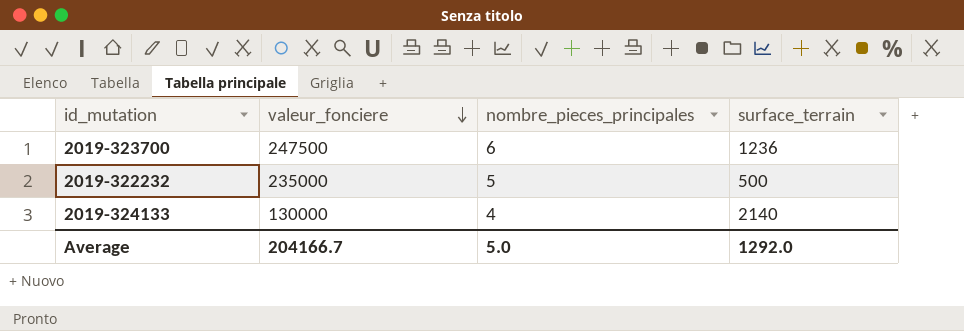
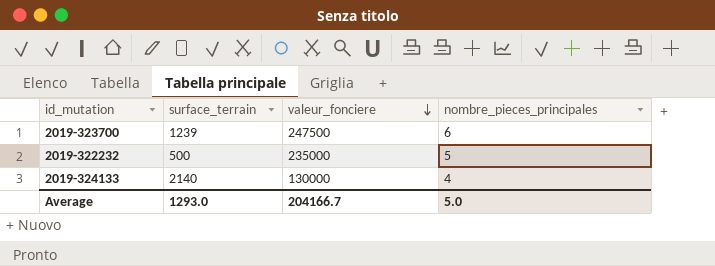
column surface_terrain | position: 4 -> 2
2019-323700 | surface_terrain: 1236 -> 1239
Average | surface_terrain: 1292.0 -> 1293.0

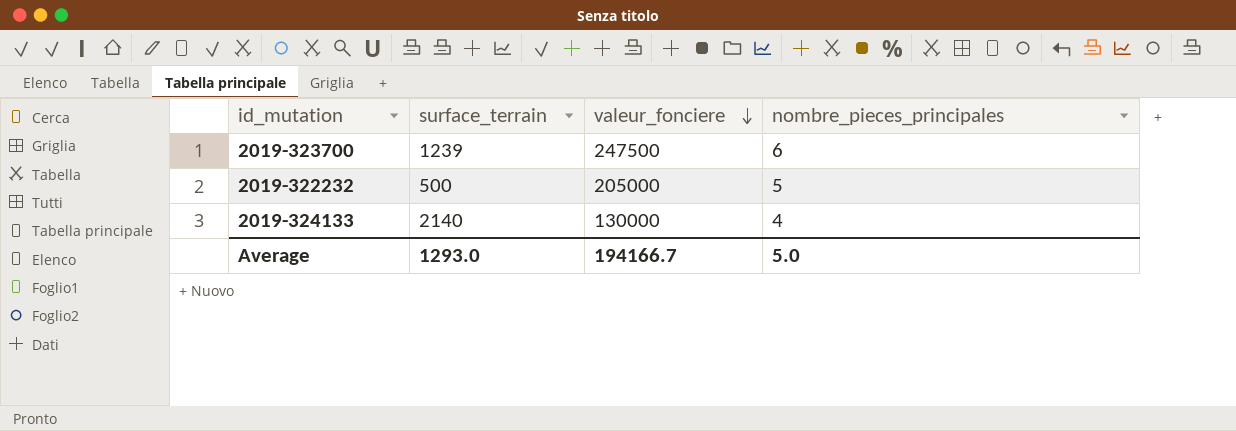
2019-322232 | valeur_fonciere: 235000 -> 205000
Average | valeur_fonciere: 204166.7 -> 194166.7

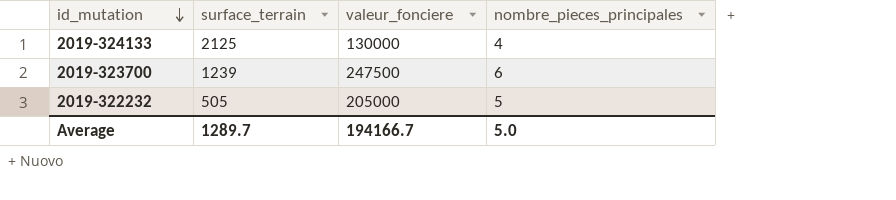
row order: valeur_fonciere descending -> id_mutation descending
2019-324133 | surface_terrain: 2140 -> 2125
2019-322232 | surface_terrain: 500 -> 505
Average | surface_terrain: 1293.0 -> 1289.7

